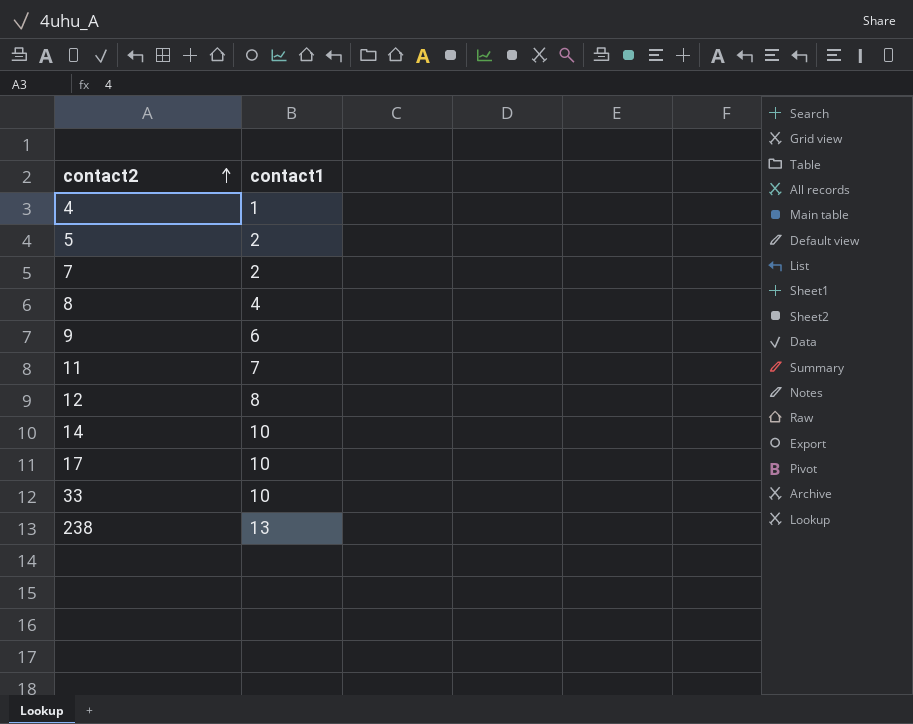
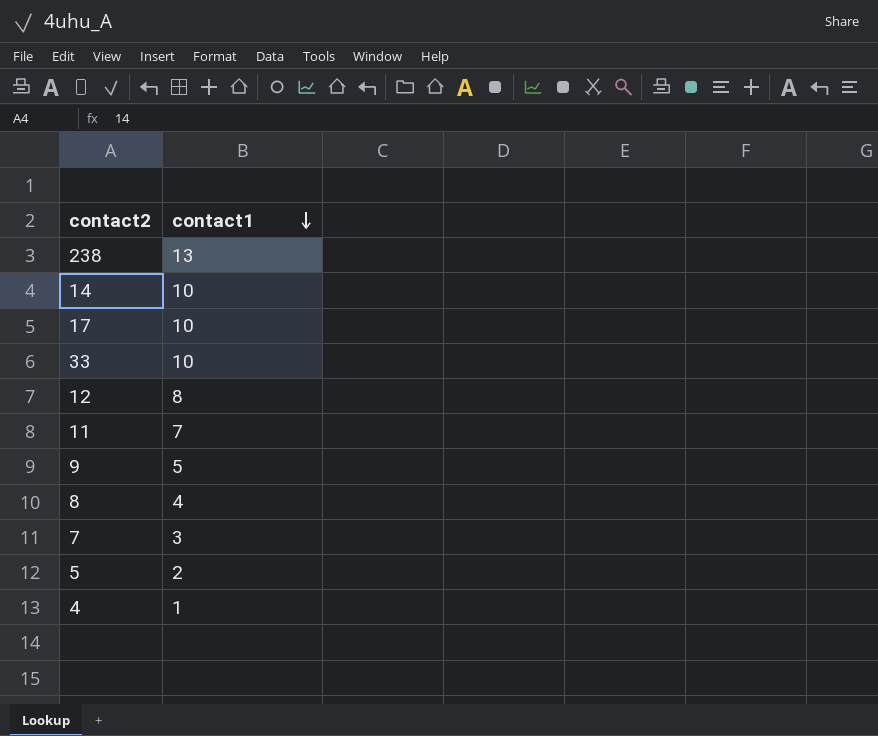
row order: contact2 ascending -> contact1 descending
9 | contact1: 6 -> 5
7 | contact1: 2 -> 3

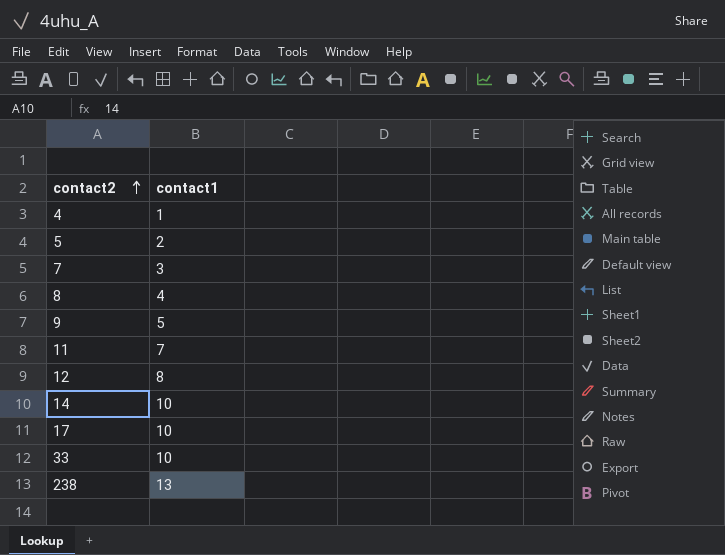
row order: contact1 descending -> contact2 ascending

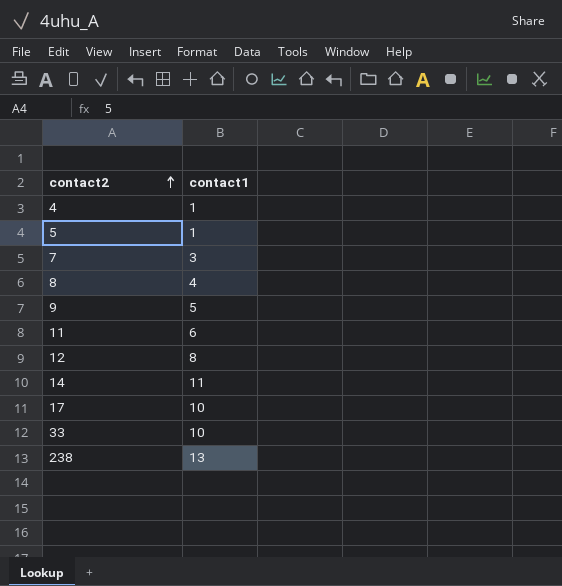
5 | contact1: 2 -> 1
11 | contact1: 7 -> 6
14 | contact1: 10 -> 11

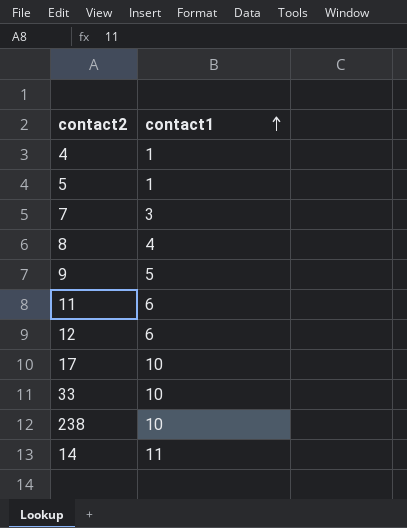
row order: contact2 ascending -> contact1 ascending
12 | contact1: 8 -> 6
238 | contact1: 13 -> 10

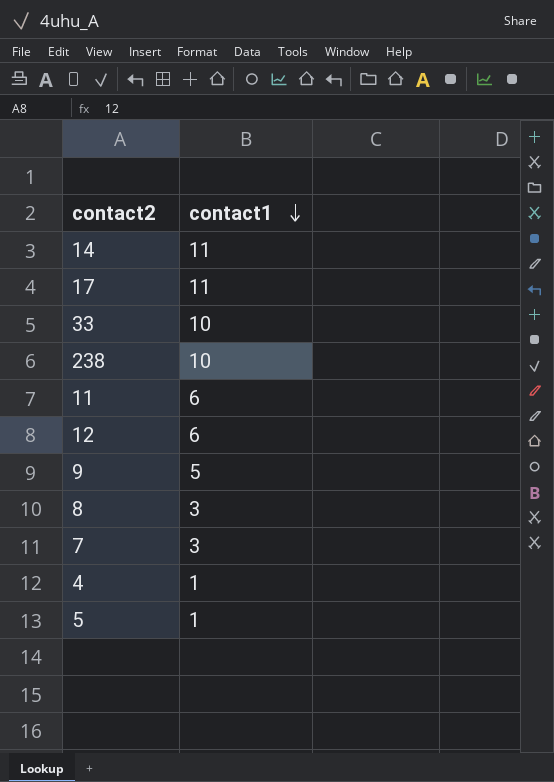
row order: contact1 ascending -> contact1 descending
17 | contact1: 10 -> 11
8 | contact1: 4 -> 3

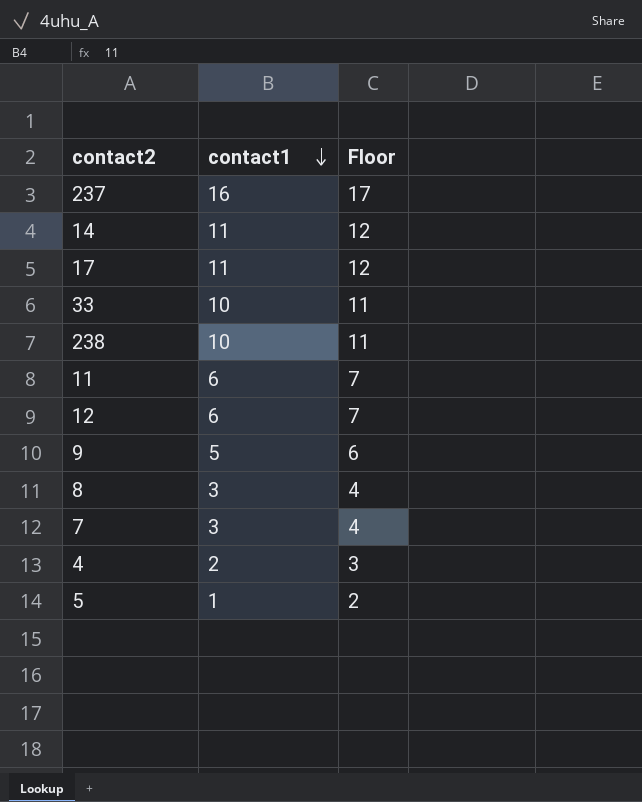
column Floor | formula: none -> [contact1] + 1
row 237: none -> 16 | 17
4 | contact1: 1 -> 2

